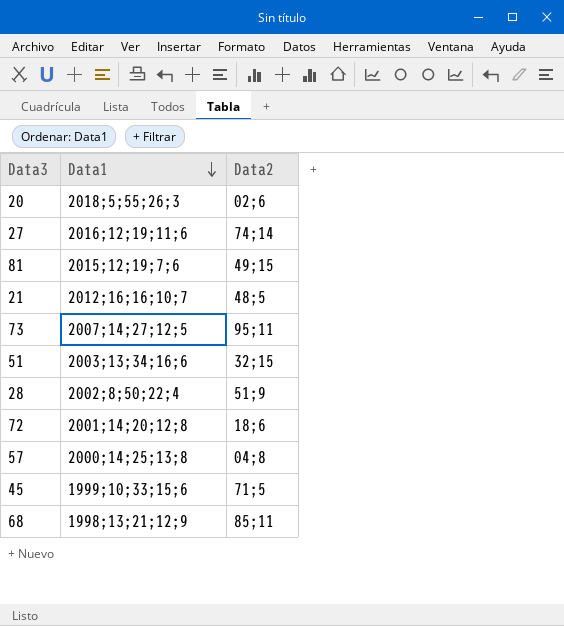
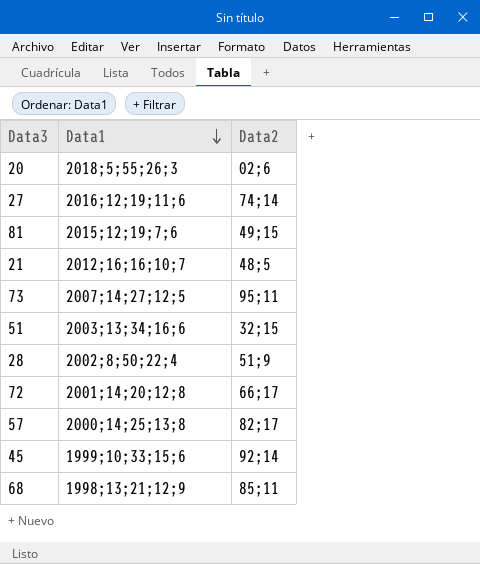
72 | Data2: 18;6 -> 66;17
57 | Data2: 04;8 -> 82;17
45 | Data2: 71;5 -> 92;14

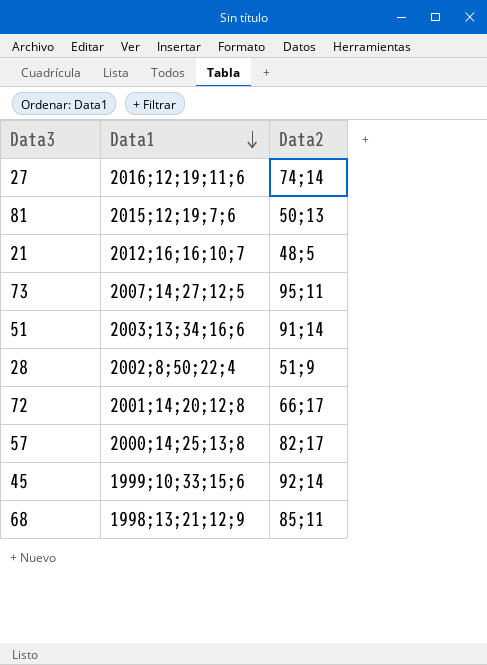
row 20: 2018;5;55;26;3 | 02;6 -> none
81 | Data2: 49;15 -> 50;13
51 | Data2: 32;15 -> 91;14

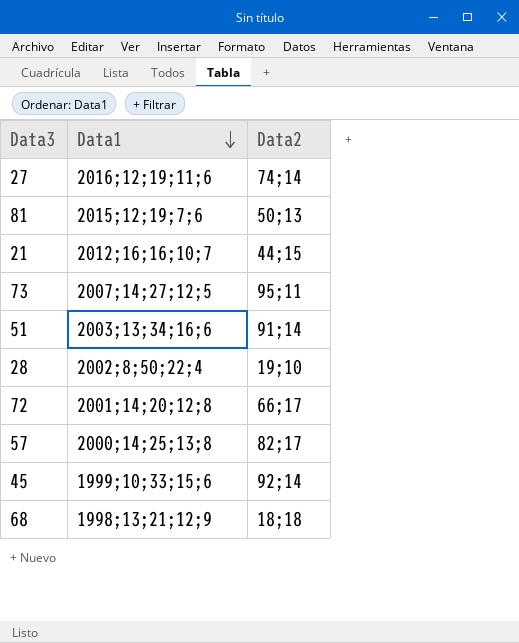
21 | Data2: 48;5 -> 44;15
28 | Data2: 51;9 -> 19;10
68 | Data2: 85;11 -> 18;18

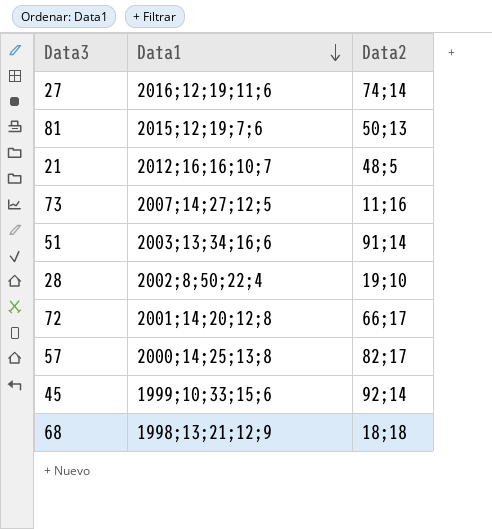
21 | Data2: 44;15 -> 48;5
73 | Data2: 95;11 -> 11;16

